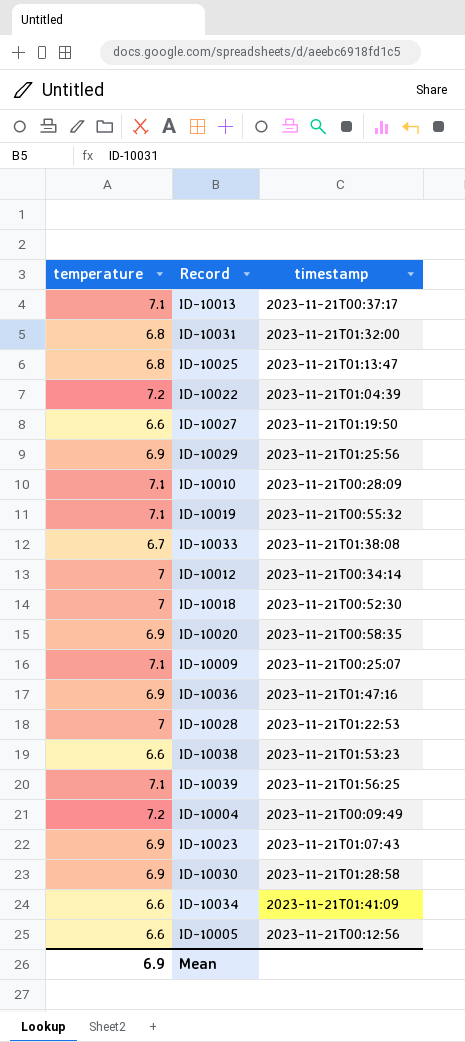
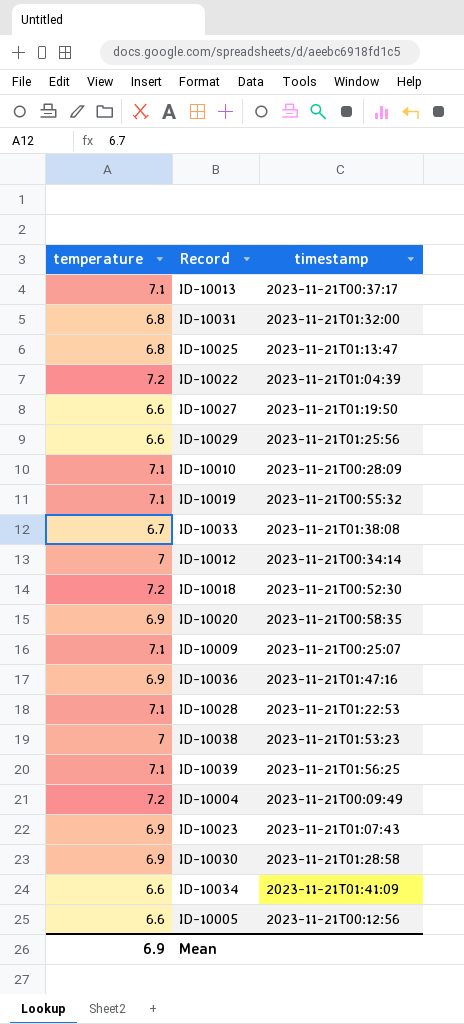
ID-10029 | temperature: 6.9 -> 6.6
ID-10018 | temperature: 7 -> 7.2
ID-10028 | temperature: 7 -> 7.1
ID-10038 | temperature: 6.6 -> 7

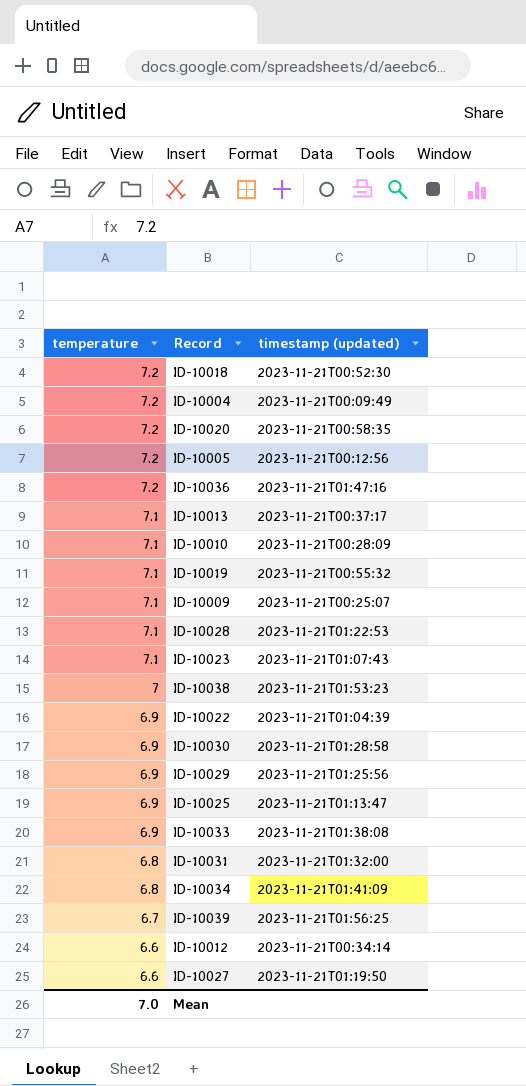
row order: none -> temperature descending
column name: timestamp -> timestamp (updated)
ID-10020 | temperature: 6.9 -> 7.2
ID-10005 | temperature: 6.6 -> 7.2
ID-10036 | temperature: 6.9 -> 7.2
ID-10023 | temperature: 6.9 -> 7.1
ID-10022 | temperature: 7.2 -> 6.9
ID-10029 | temperature: 6.6 -> 6.9
ID-10025 | temperature: 6.8 -> 6.9
ID-10033 | temperature: 6.7 -> 6.9
ID-10034 | temperature: 6.6 -> 6.8
ID-10039 | temperature: 7.1 -> 6.7
ID-10012 | temperature: 7 -> 6.6
Mean | temperature: 6.9 -> 7.0

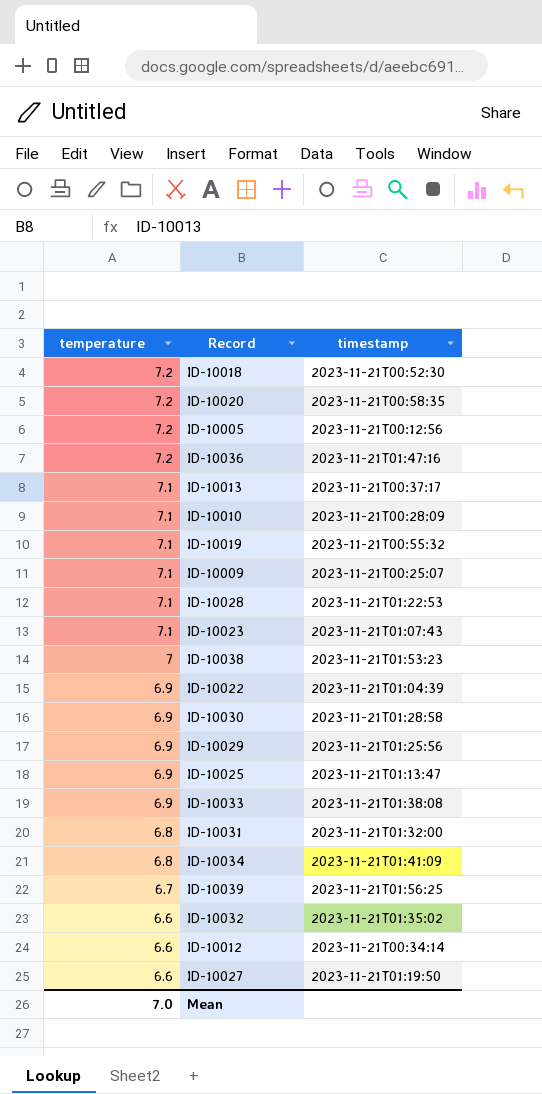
column name: timestamp (updated) -> timestamp
row ID-10004: 7.2 | 2023-11-21T00:09:49 -> none
row ID-10032: none -> 6.6 | 2023-11-21T01:35:02

